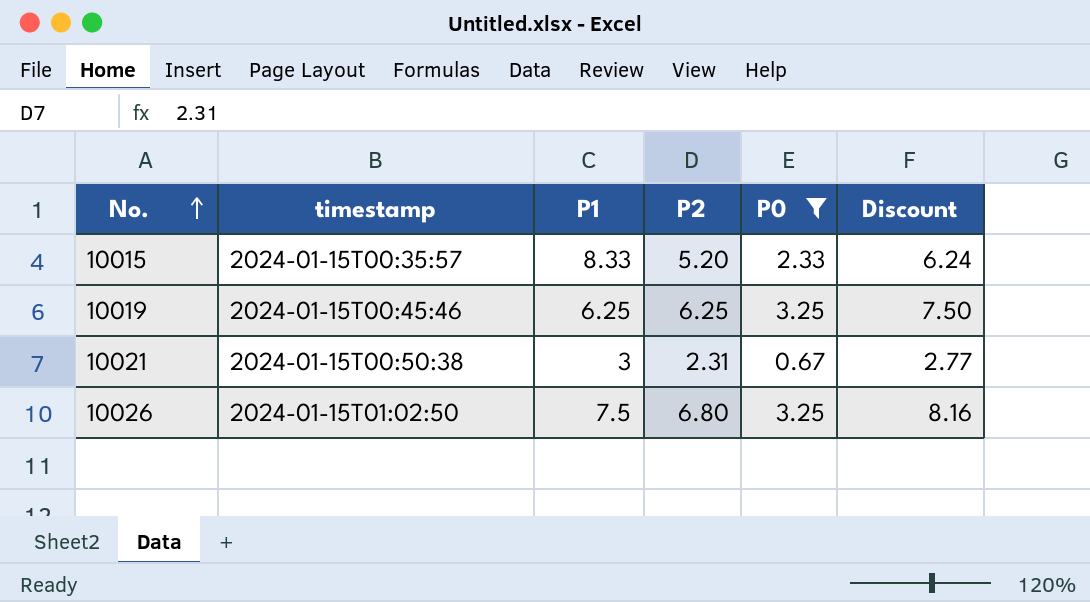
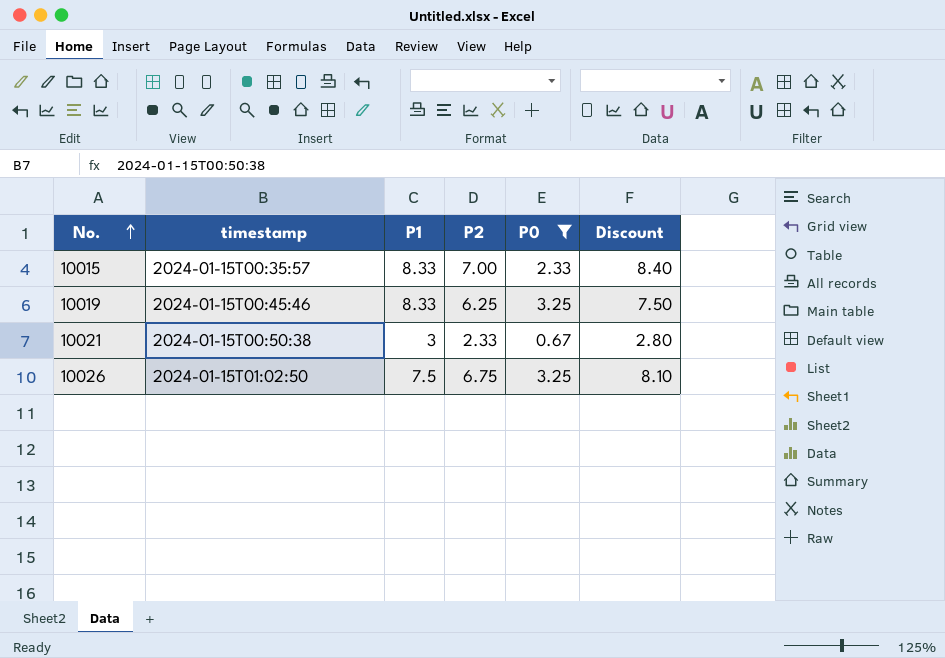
10015 | P2: 5.20 -> 7.00
10015 | Discount: 6.24 -> 8.40
10019 | P1: 6.25 -> 8.33
10021 | P2: 2.31 -> 2.33
10021 | Discount: 2.77 -> 2.80
10026 | P2: 6.80 -> 6.75
10026 | Discount: 8.16 -> 8.10

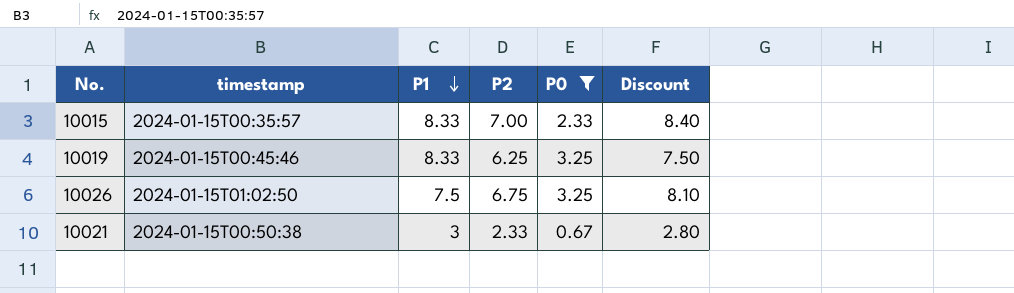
row order: No. ascending -> P1 descending

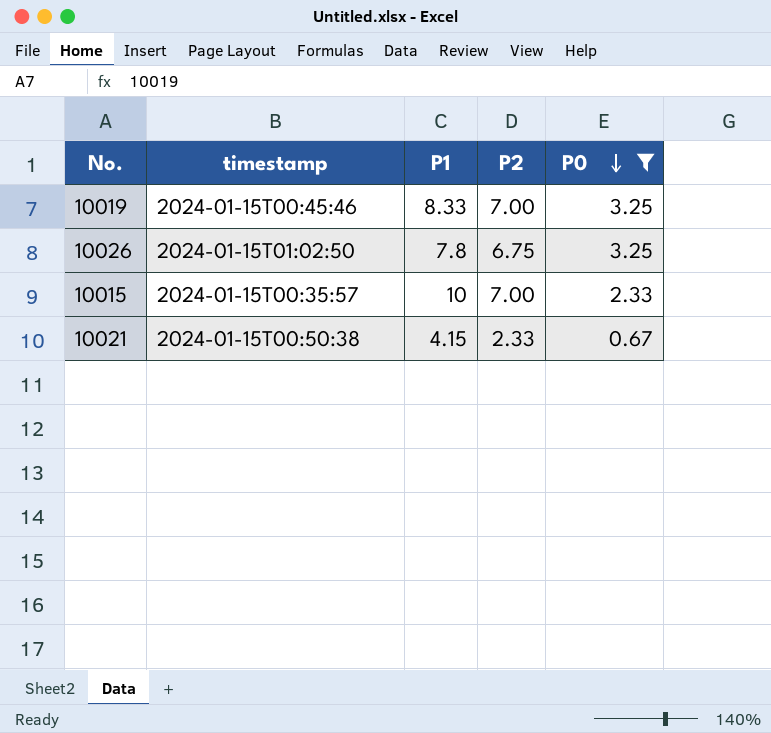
row order: P1 descending -> P0 descending
column Discount | formula: [P2] * 1.2 -> none
10019 | P2: 6.25 -> 7.00
10026 | P1: 7.5 -> 7.8
10015 | P1: 8.33 -> 10
10021 | P1: 3 -> 4.15

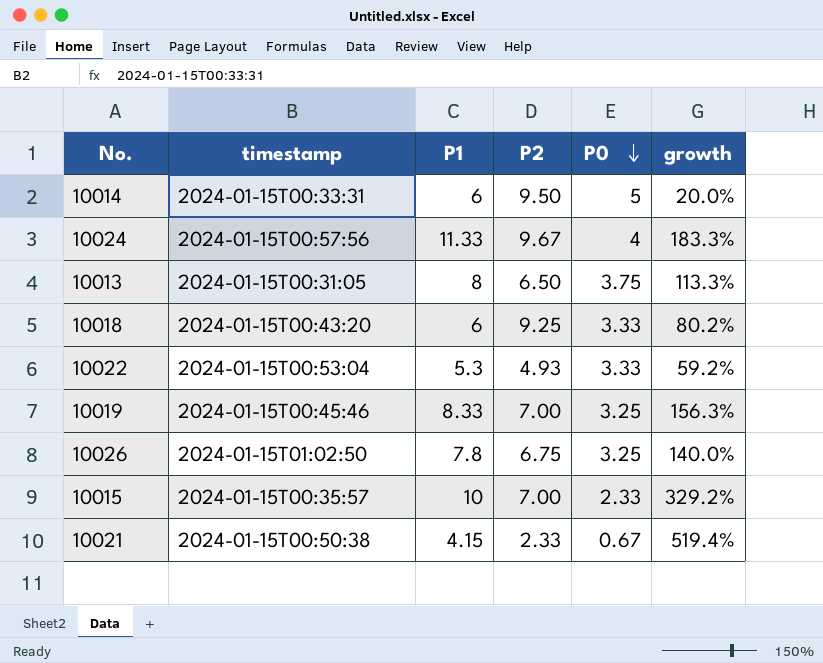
filter: P0 <= 3.25 -> none
column growth | formula: none -> ([P1] - [P0]) / [P0]

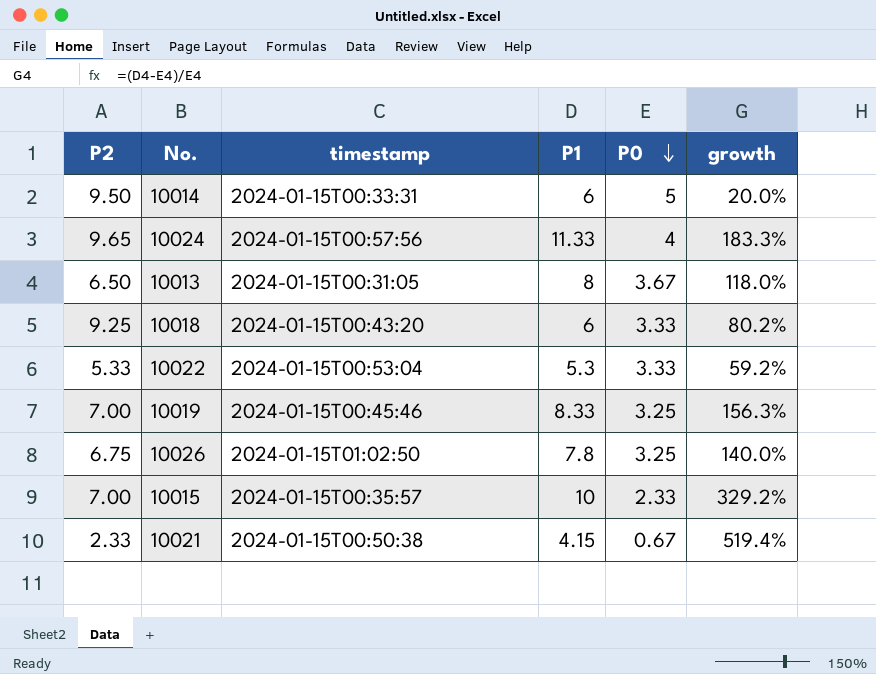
column P2 | position: 4 -> 1
10024 | P2: 9.67 -> 9.65
10013 | P0: 3.75 -> 3.67
10013 | growth: 113.3% -> 118.0%
10022 | P2: 4.93 -> 5.33

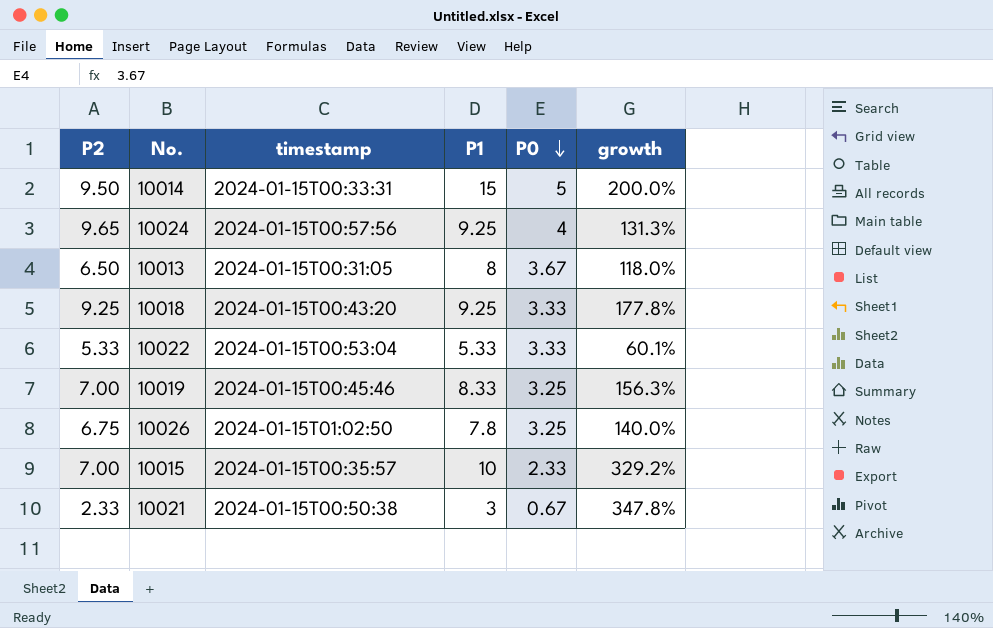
10014 | P1: 6 -> 15
10014 | growth: 20.0% -> 200.0%
10024 | P1: 11.33 -> 9.25
10024 | growth: 183.3% -> 131.3%
10018 | P1: 6 -> 9.25
10018 | growth: 80.2% -> 177.8%
10022 | P1: 5.3 -> 5.33
10022 | growth: 59.2% -> 60.1%
10021 | P1: 4.15 -> 3
10021 | growth: 519.4% -> 347.8%

